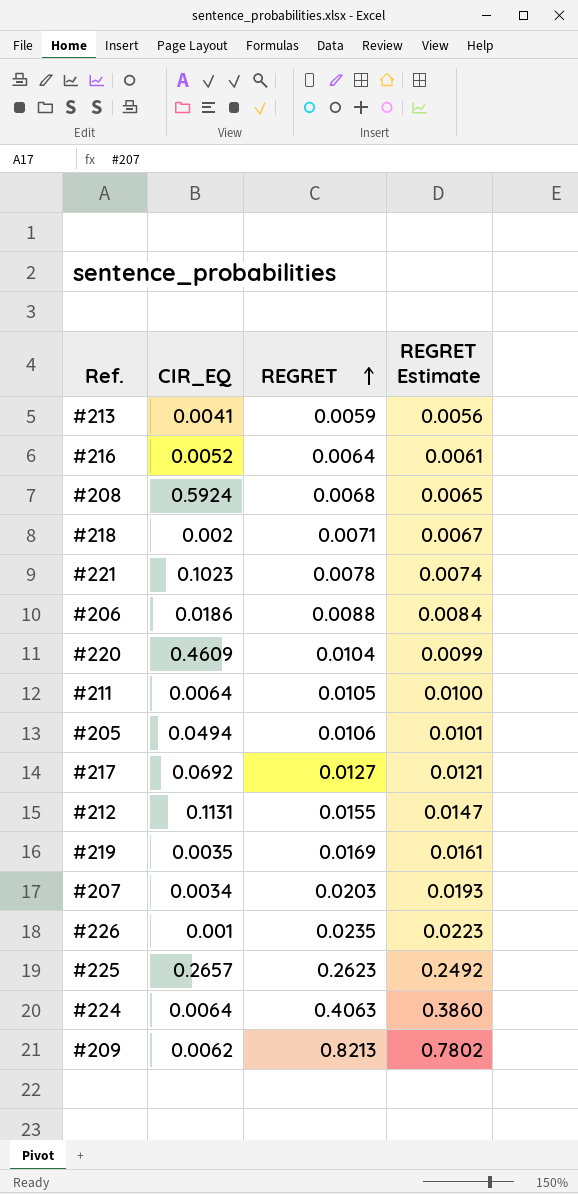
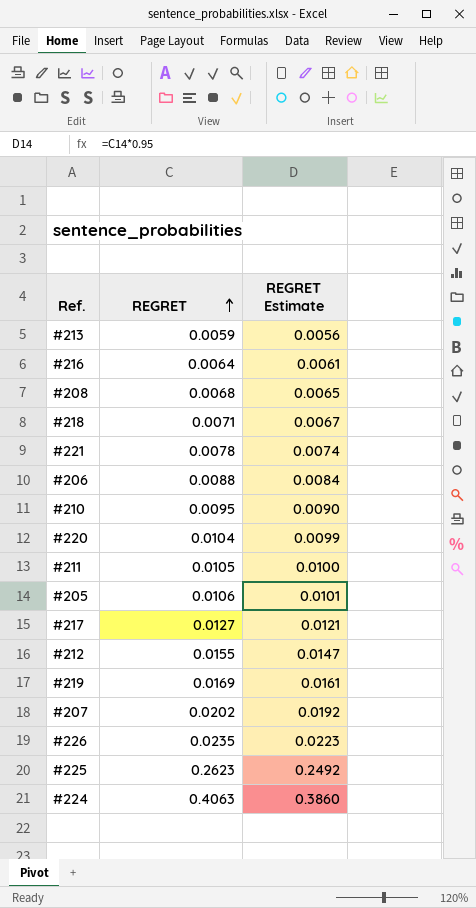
column CIR_EQ | position: 2 -> none
row #209: 0.0062 | 0.8213 | 0.7802 -> none
row #210: none -> 0.0095 | 0.0090
#207 | REGRET: 0.0203 -> 0.0202
#207 | REGRET Estimate: 0.0193 -> 0.0192

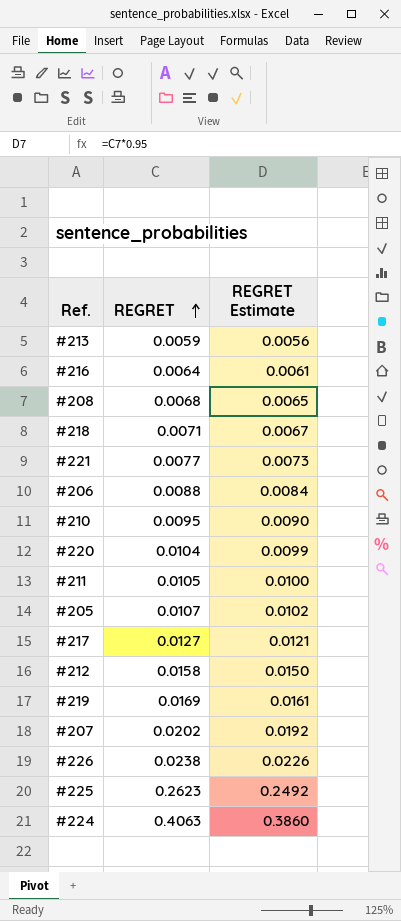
#221 | REGRET: 0.0078 -> 0.0077
#221 | REGRET Estimate: 0.0074 -> 0.0073
#205 | REGRET: 0.0106 -> 0.0107
#205 | REGRET Estimate: 0.0101 -> 0.0102
#212 | REGRET: 0.0155 -> 0.0158
#212 | REGRET Estimate: 0.0147 -> 0.0150
#226 | REGRET: 0.0235 -> 0.0238
#226 | REGRET Estimate: 0.0223 -> 0.0226

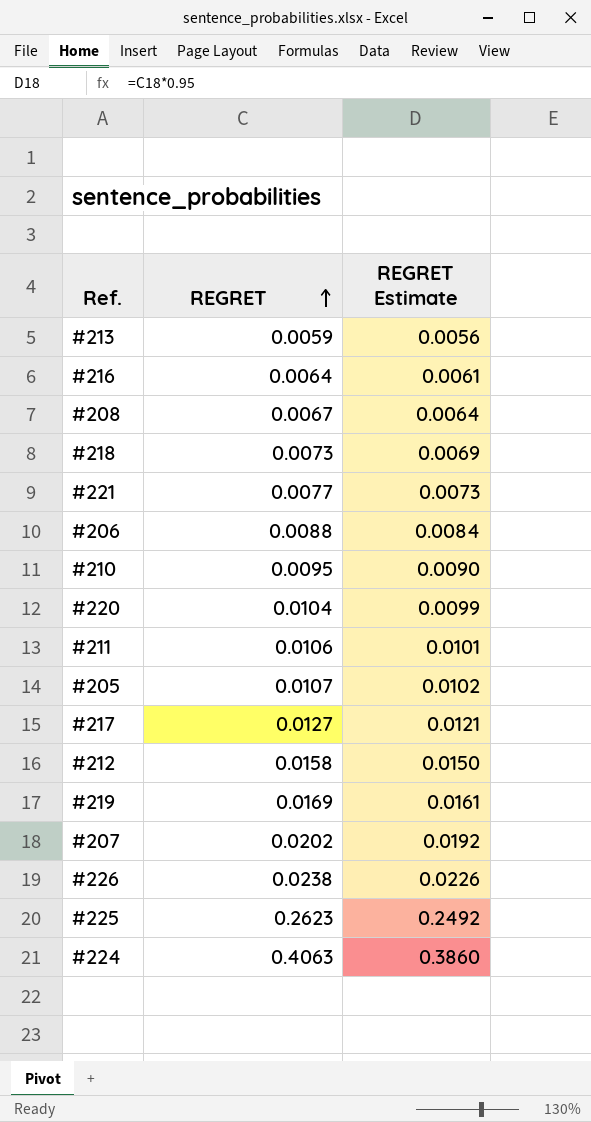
#208 | REGRET: 0.0068 -> 0.0067
#208 | REGRET Estimate: 0.0065 -> 0.0064
#218 | REGRET: 0.0071 -> 0.0073
#218 | REGRET Estimate: 0.0067 -> 0.0069
#211 | REGRET: 0.0105 -> 0.0106
#211 | REGRET Estimate: 0.0100 -> 0.0101

